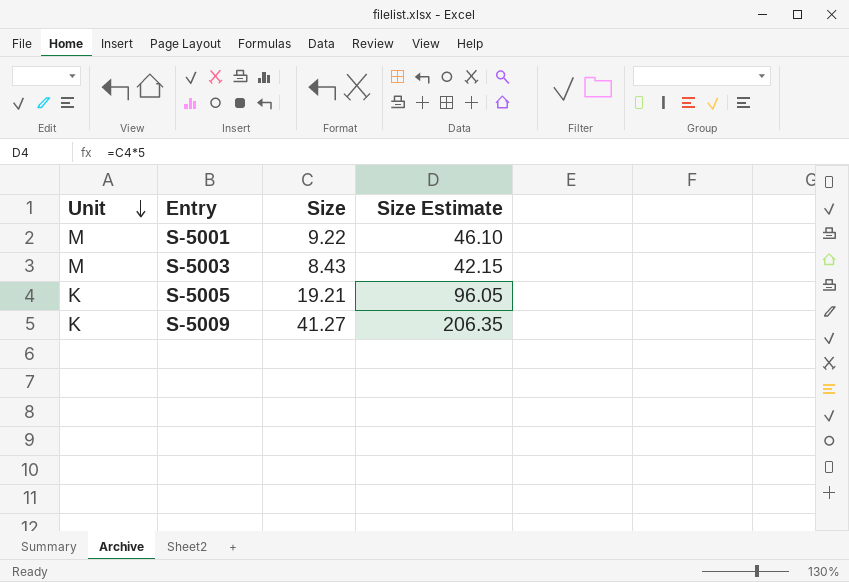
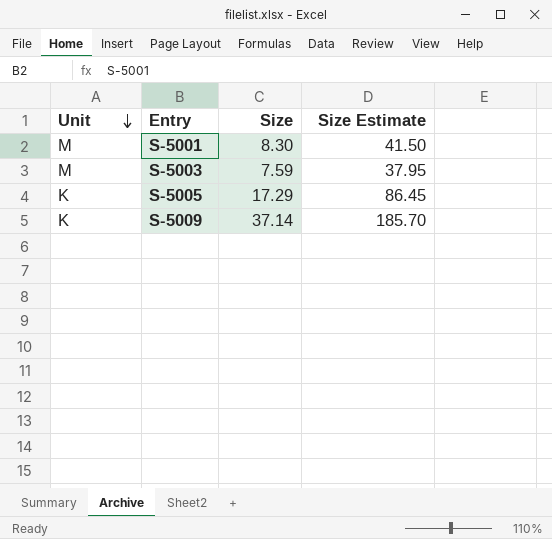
S-5001 | Size: 9.22 -> 8.30
S-5001 | Size Estimate: 46.10 -> 41.50
S-5003 | Size: 8.43 -> 7.59
S-5003 | Size Estimate: 42.15 -> 37.95
S-5005 | Size: 19.21 -> 17.29
S-5005 | Size Estimate: 96.05 -> 86.45
S-5009 | Size: 41.27 -> 37.14
S-5009 | Size Estimate: 206.35 -> 185.70

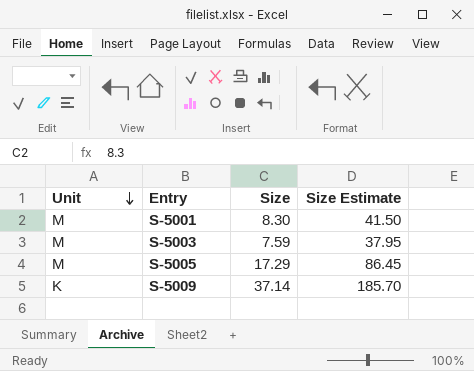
S-5005 | Unit: K -> M

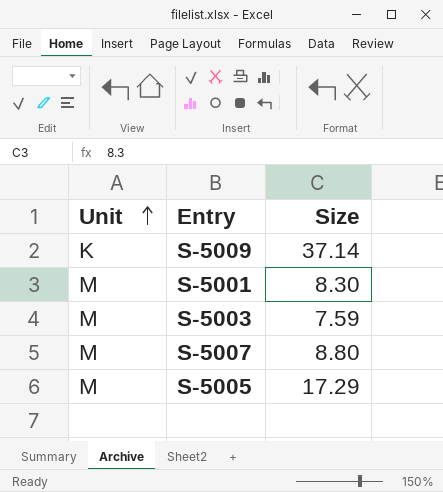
row order: Unit descending -> Unit ascending
column Size Estimate | formula: [Size] * 5 -> none
row S-5007: none -> M | 8.80

